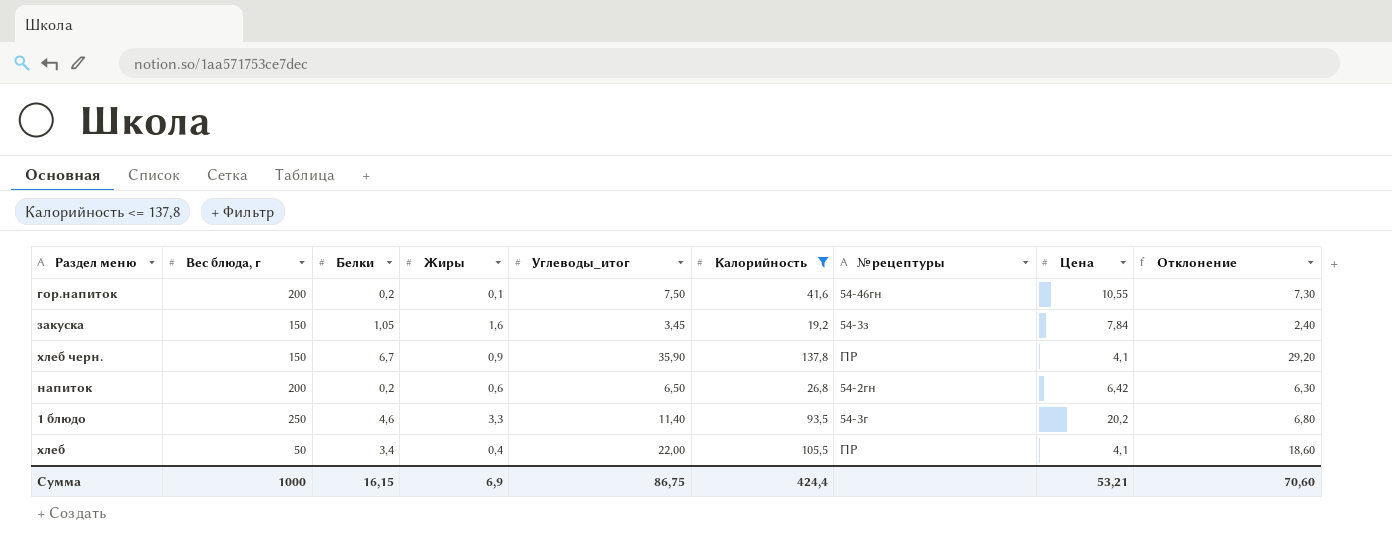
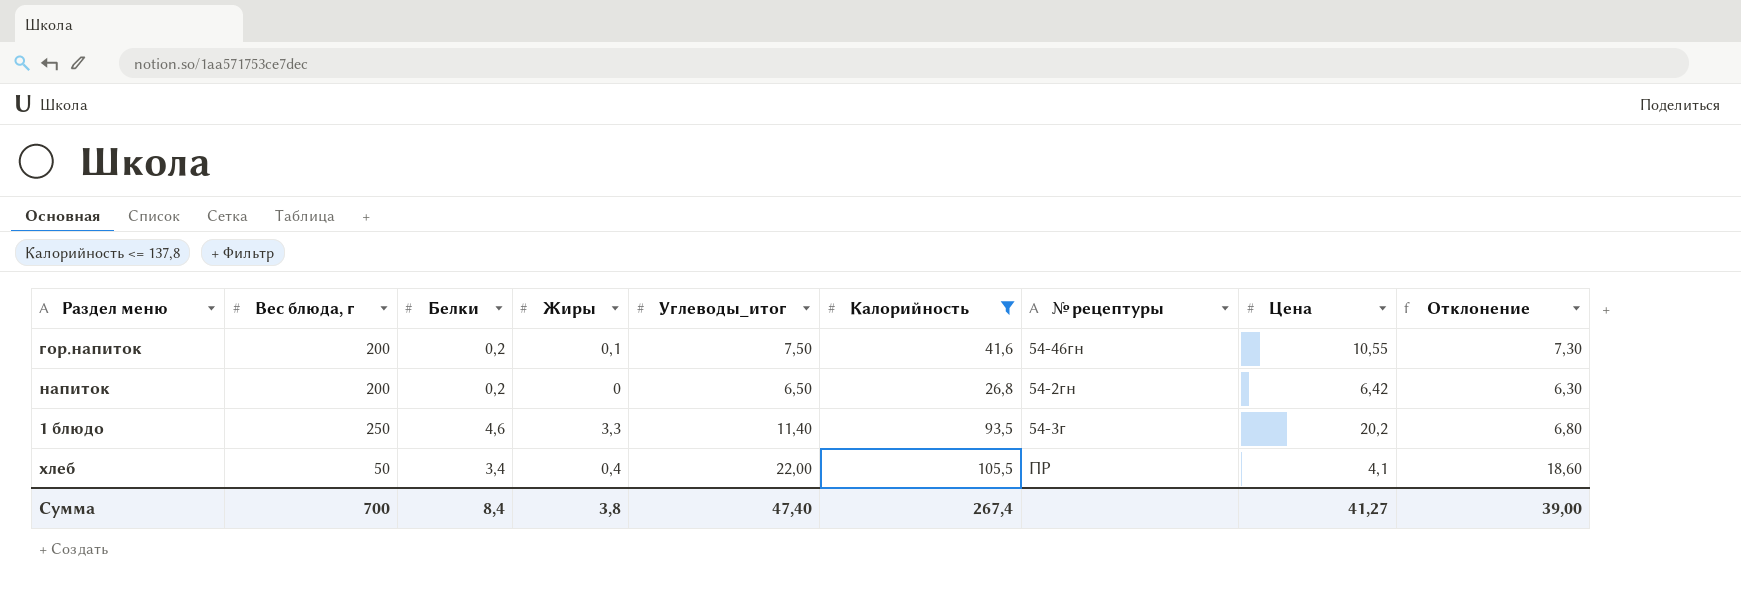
row закуска: 150 | 1,05 | 1,6 | 3,45 | 19,2 | 54-3з | 7,84 | 2,40 -> none
row хлеб черн.: 150 | 6,7 | 0,9 | 35,90 | 137,8 | ПР | 4,1 | 29,20 -> none
напиток | Жиры: 0,6 -> 0
Сумма | Вес блюда, г: 1000 -> 700
Сумма | Белки: 16,15 -> 8,4
Сумма | Жиры: 6,9 -> 3,8
Сумма | Углеводы_итог: 86,75 -> 47,40
Сумма | Калорийность: 424,4 -> 267,4
Сумма | Цена: 53,21 -> 41,27
Сумма | Отклонение: 70,60 -> 39,00

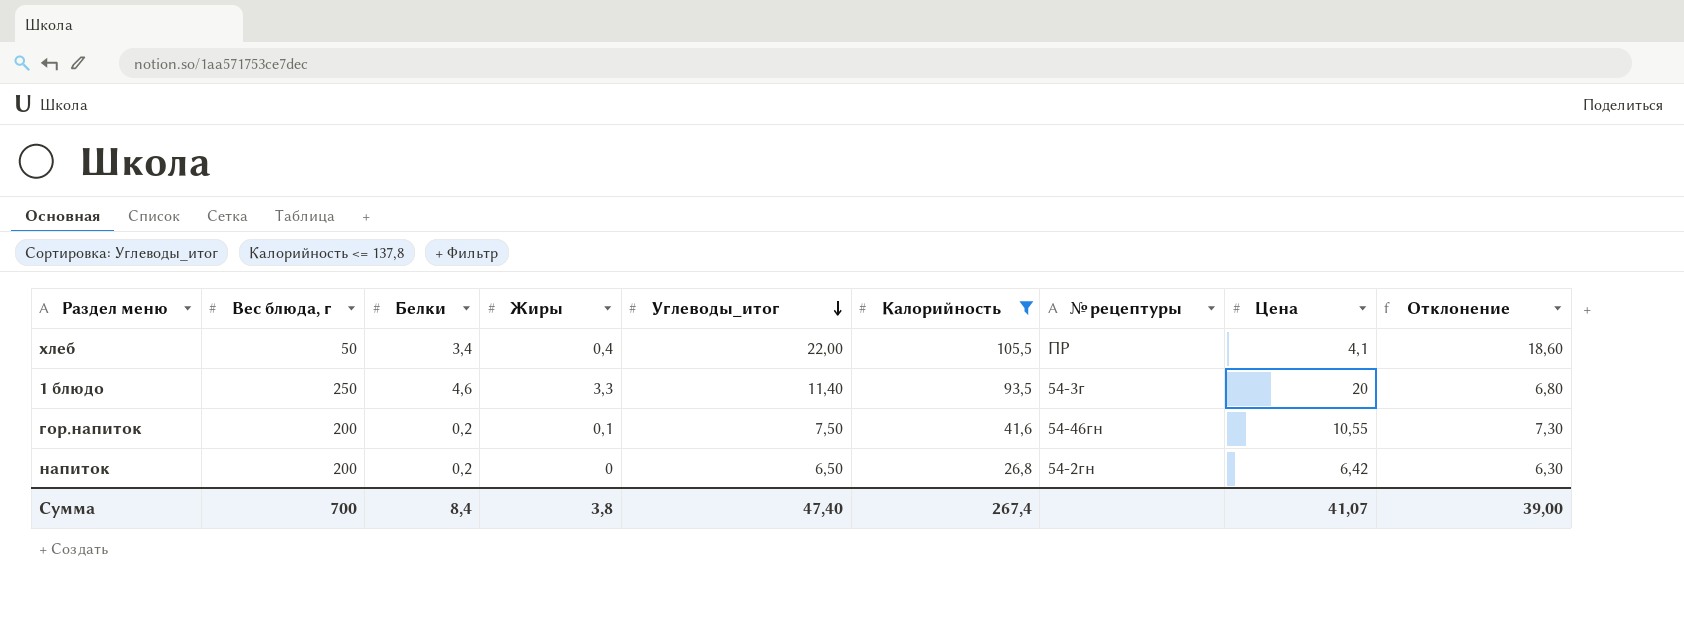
row order: none -> Углеводы_итог descending
1 блюдо | Цена: 20,2 -> 20
Сумма | Цена: 41,27 -> 41,07

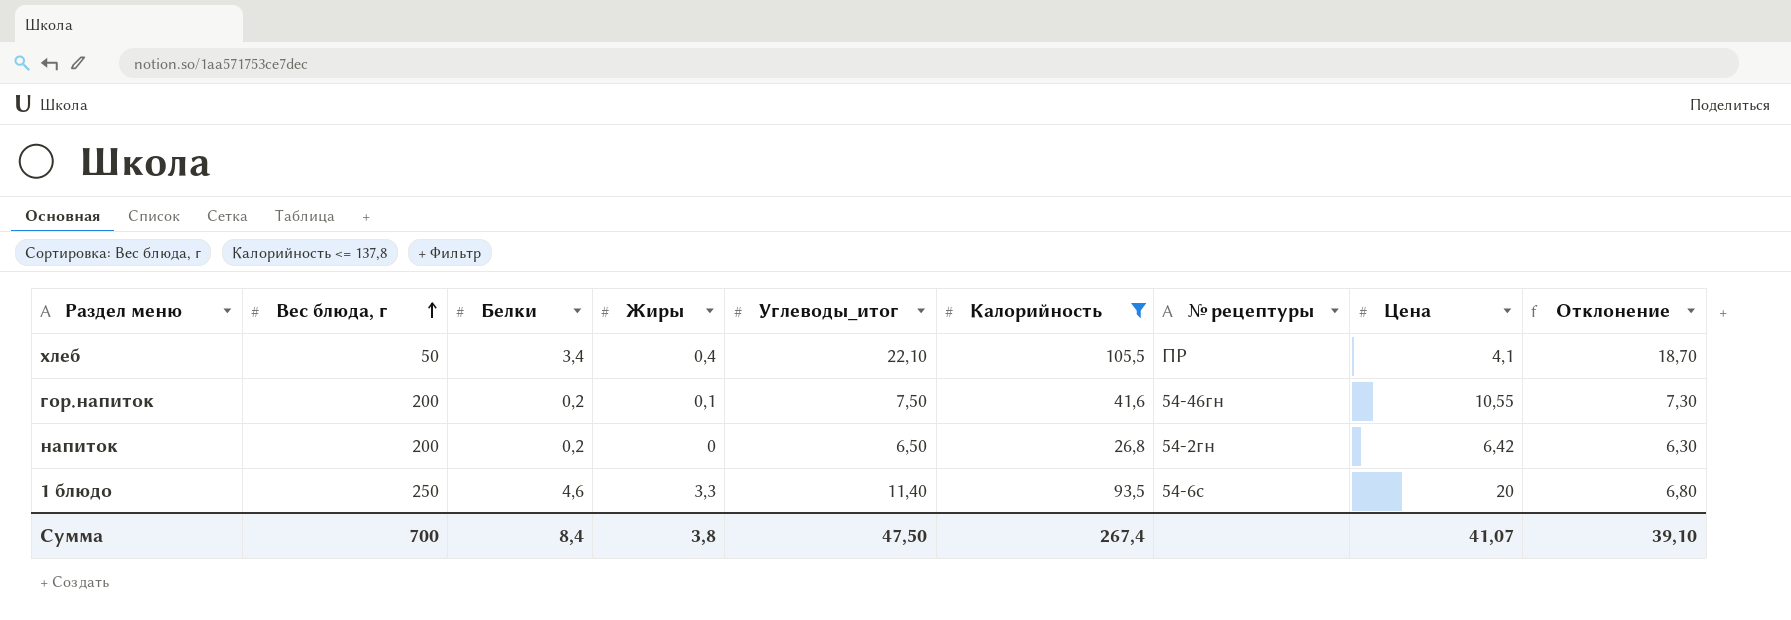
row order: Углеводы_итог descending -> Вес блюда, г ascending
хлеб | Углеводы_итог: 22,00 -> 22,10
хлеб | Отклонение: 18,60 -> 18,70
1 блюдо | № рецептуры: 54-3г -> 54-6с
Сумма | Углеводы_итог: 47,40 -> 47,50
Сумма | Отклонение: 39,00 -> 39,10

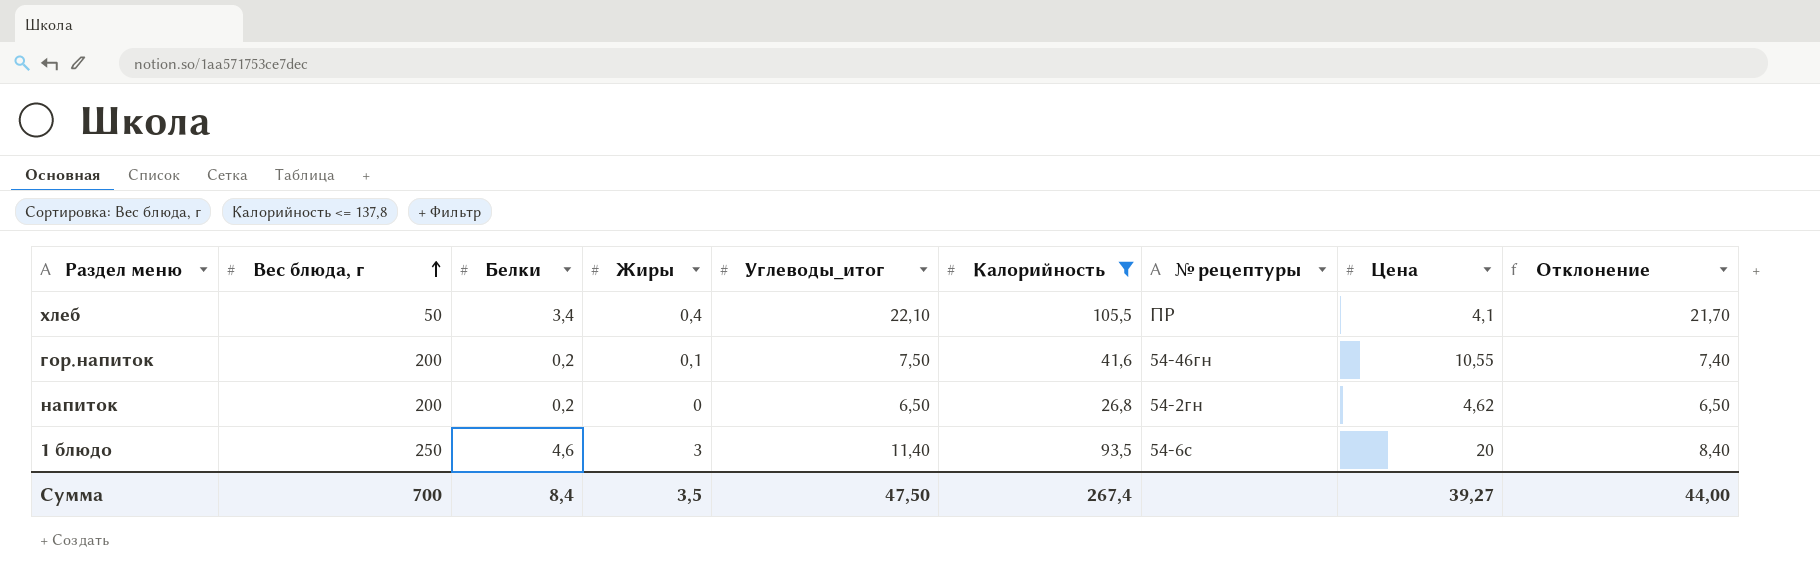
column Отклонение | formula: [Углеводы_итог] - [Белки] -> [Углеводы_итог] - [Жиры]
напиток | Цена: 6,42 -> 4,62
1 блюдо | Жиры: 3,3 -> 3
Сумма | Жиры: 3,8 -> 3,5
Сумма | Цена: 41,07 -> 39,27
Сумма | Отклонение: 39,10 -> 44,00

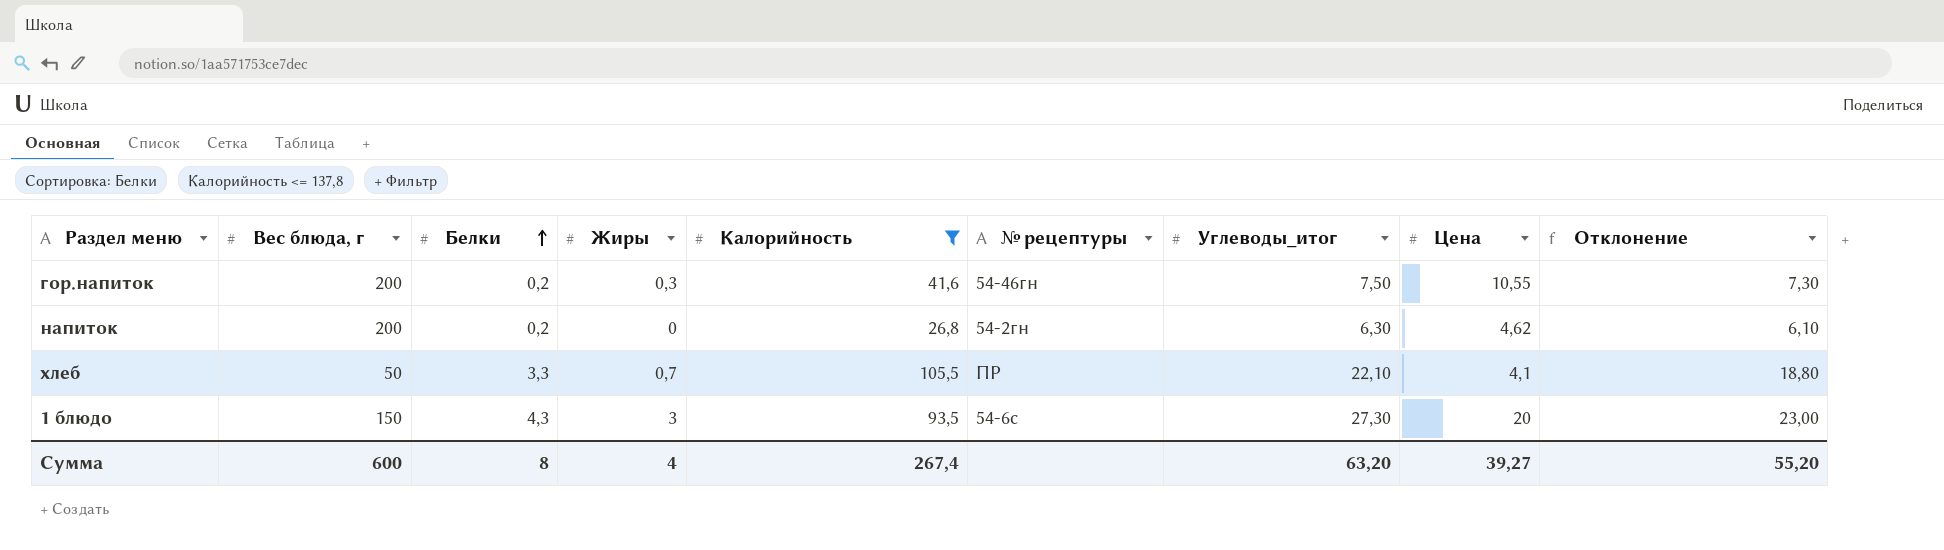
row order: Вес блюда, г ascending -> Белки ascending
column Углеводы_итог | position: 5 -> 7
column Отклонение | formula: [Углеводы_итог] - [Жиры] -> [Углеводы_итог] - [Белки]
гор.напиток | Жиры: 0,1 -> 0,3
напиток | Углеводы_итог: 6,50 -> 6,30
хлеб | Белки: 3,4 -> 3,3
хлеб | Жиры: 0,4 -> 0,7
1 блюдо | Вес блюда, г: 250 -> 150
1 блюдо | Белки: 4,6 -> 4,3
1 блюдо | Углеводы_итог: 11,40 -> 27,30
Сумма | Вес блюда, г: 700 -> 600
Сумма | Белки: 8,4 -> 8
Сумма | Жиры: 3,5 -> 4
Сумма | Углеводы_итог: 47,50 -> 63,20
Сумма | Отклонение: 44,00 -> 55,20

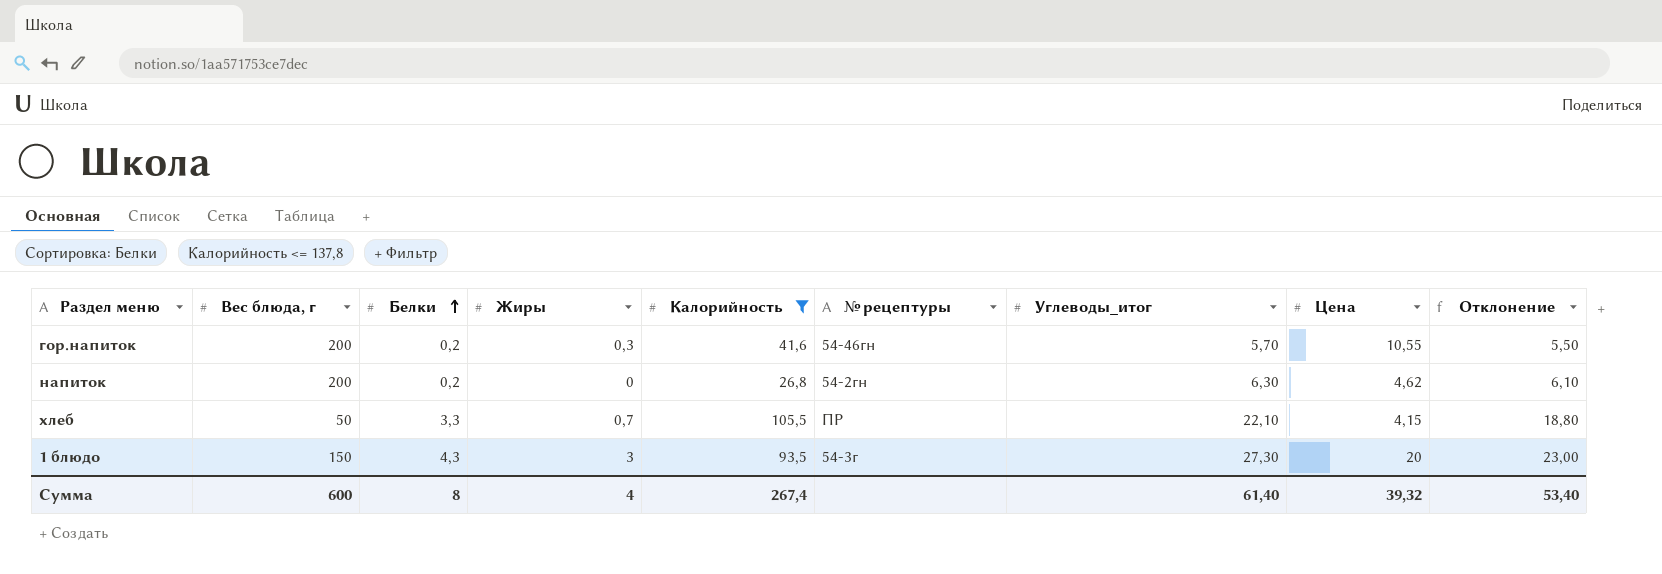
гор.напиток | Углеводы_итог: 7,50 -> 5,70
гор.напиток | Отклонение: 7,30 -> 5,50
хлеб | Цена: 4,1 -> 4,15
1 блюдо | № рецептуры: 54-6с -> 54-3г
Сумма | Углеводы_итог: 63,20 -> 61,40
Сумма | Цена: 39,27 -> 39,32
Сумма | Отклонение: 55,20 -> 53,40

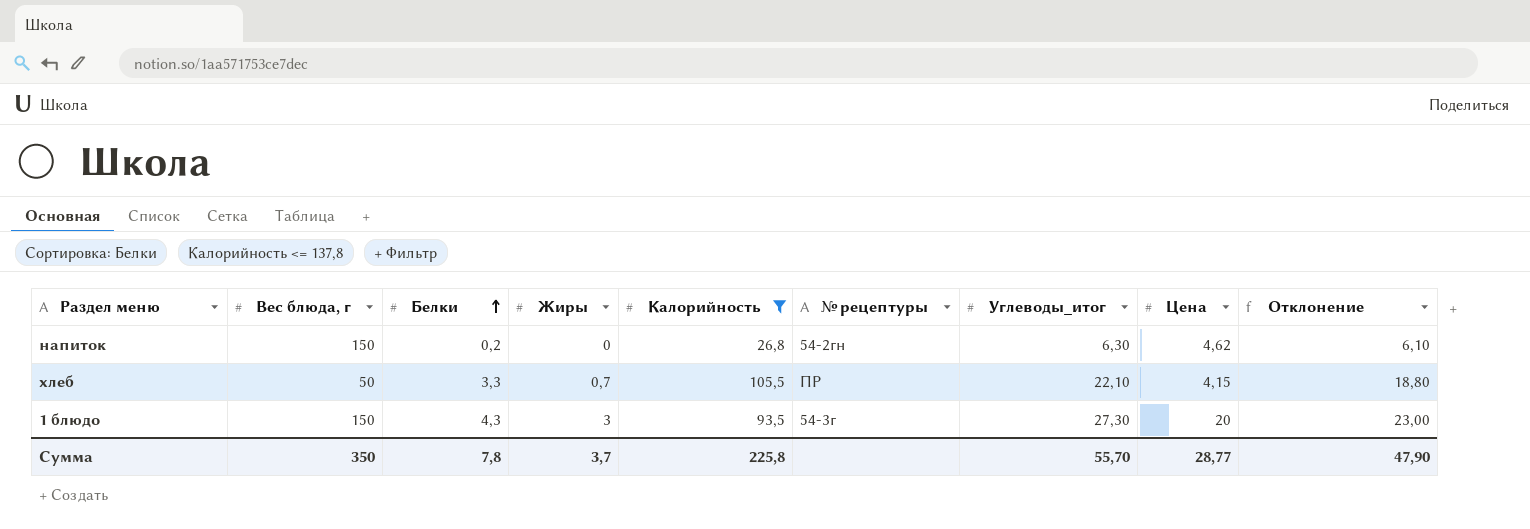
row гор.напиток: 200 | 0,2 | 0,3 | 41,6 | 54-46гн | 5,70 | 10,55 | 5,50 -> none
напиток | Вес блюда, г: 200 -> 150
Сумма | Вес блюда, г: 600 -> 350
Сумма | Белки: 8 -> 7,8
Сумма | Жиры: 4 -> 3,7
Сумма | Калорийность: 267,4 -> 225,8
Сумма | Углеводы_итог: 61,40 -> 55,70
Сумма | Цена: 39,32 -> 28,77
Сумма | Отклонение: 53,40 -> 47,90

